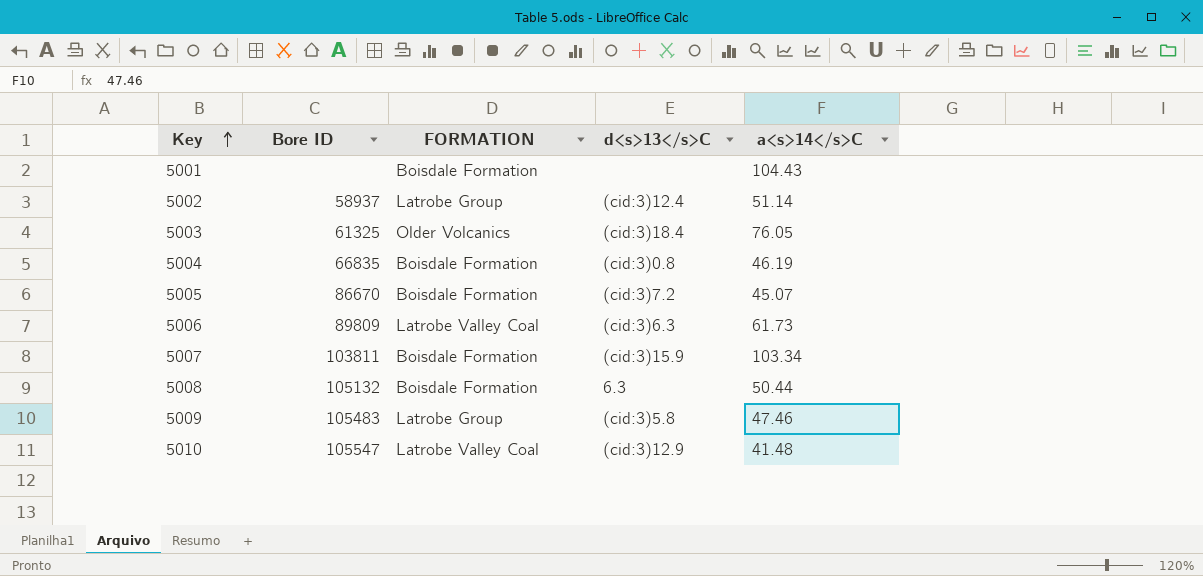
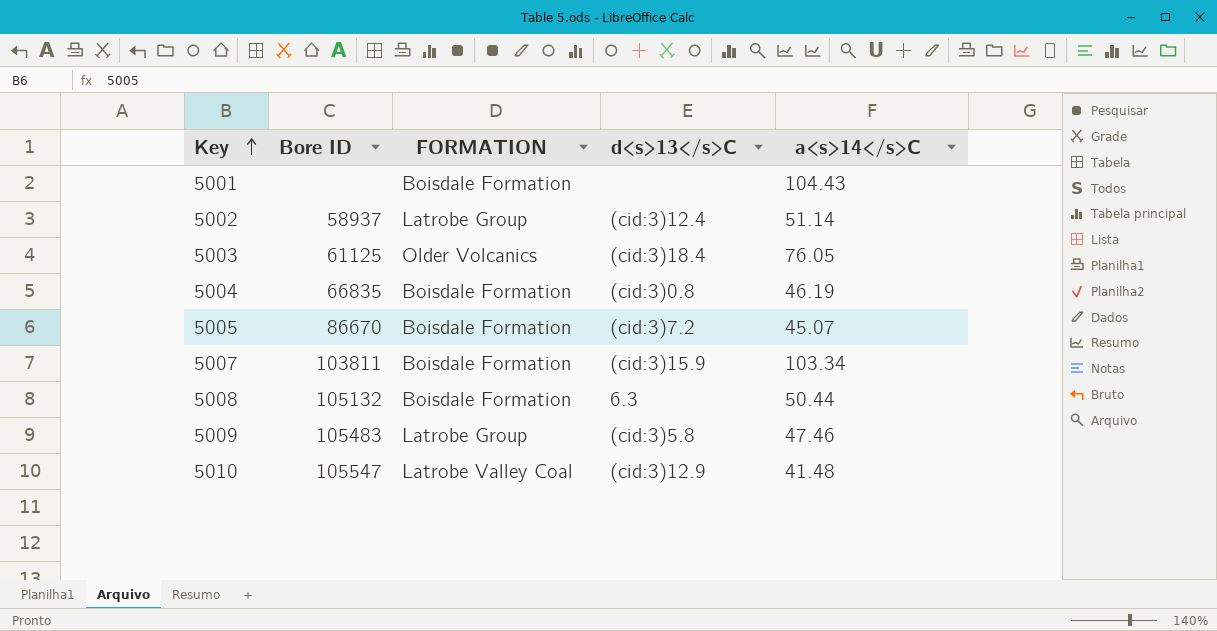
row 5006: 89809 | Latrobe Valley Coal | (cid:3)6.3 | 61.73 -> none
5003 | Bore ID: 61325 -> 61125

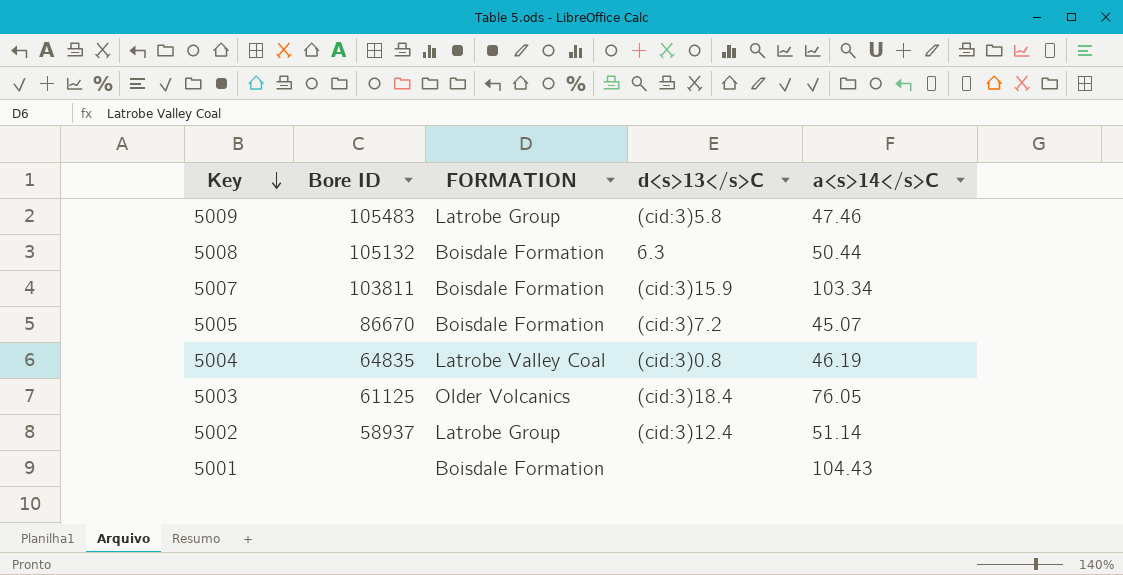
row order: Key ascending -> Key descending
row 5010: 105547 | Latrobe Valley Coal | (cid:3)12.9 | 41.48 -> none
5004 | Bore ID: 66835 -> 64835
5004 | FORMATION: Boisdale Formation -> Latrobe Valley Coal

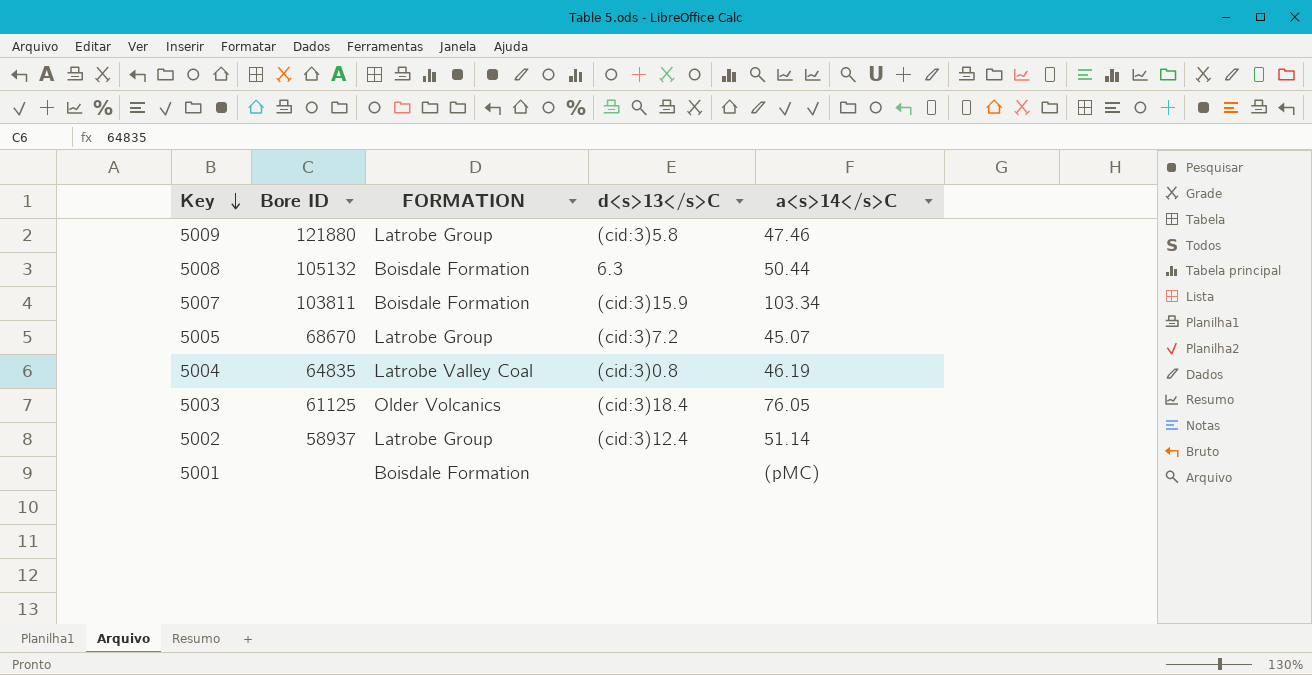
5009 | Bore ID: 105483 -> 121880
5005 | Bore ID: 86670 -> 68670
5005 | FORMATION: Boisdale Formation -> Latrobe Group
5001 | a<s>14</s>C: 104.43 -> (pMC)

